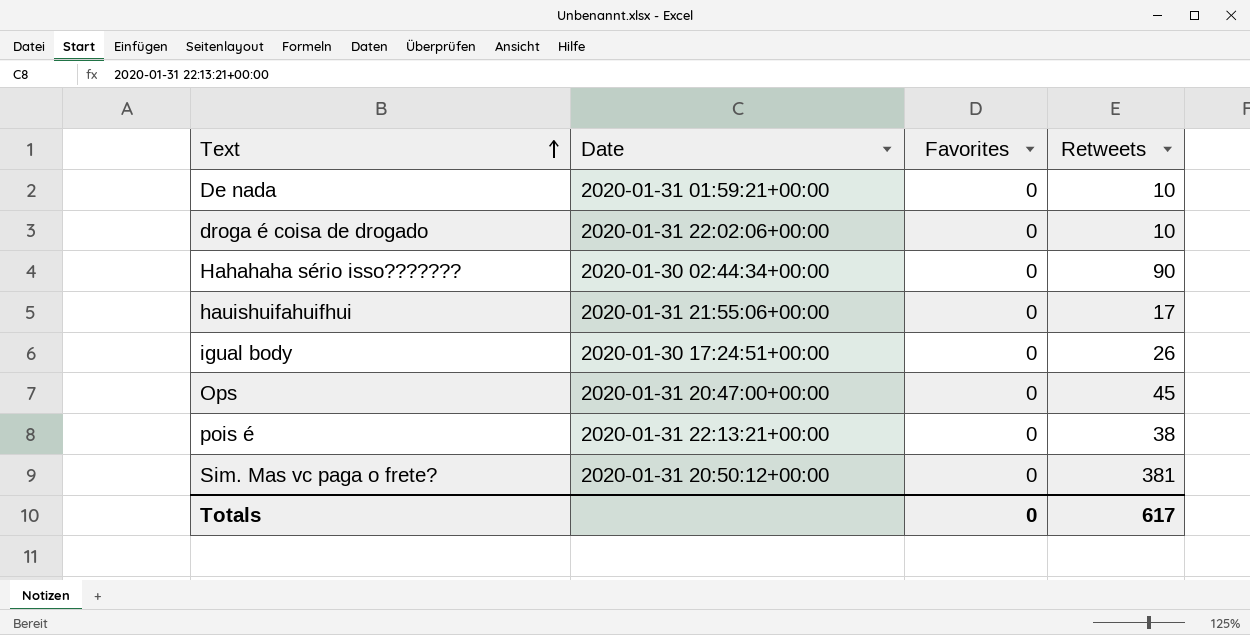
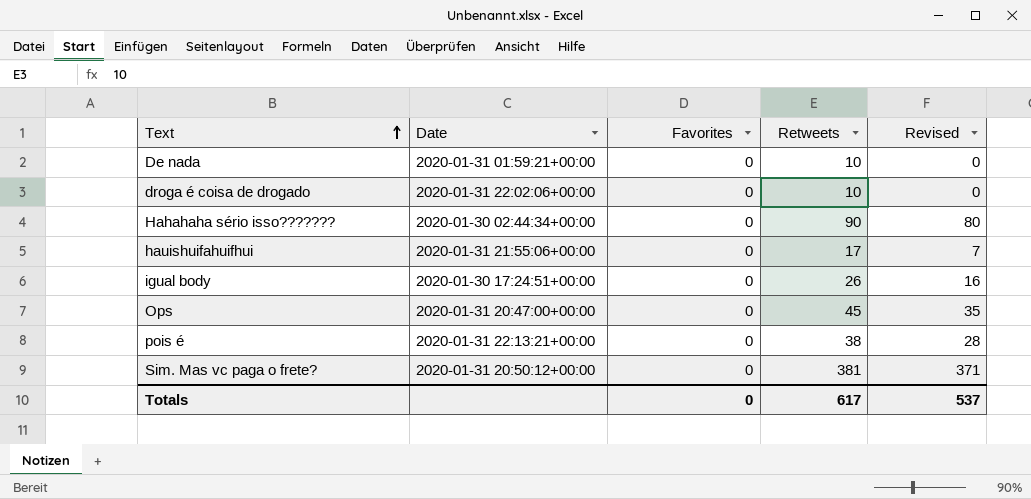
column Revised | formula: none -> [Retweets] - 10

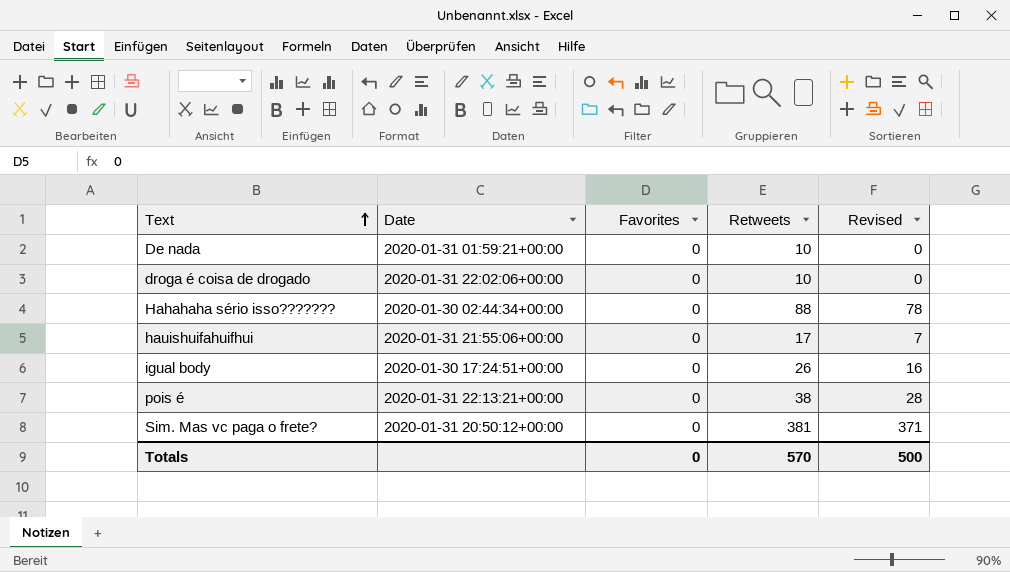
row Ops: 2020-01-31 20:47:00+00:00 | 0 | 45 | 35 -> none
Hahahaha sério isso??????? | Retweets: 90 -> 88
Hahahaha sério isso??????? | Revised: 80 -> 78
Totals | Retweets: 617 -> 570
Totals | Revised: 537 -> 500

